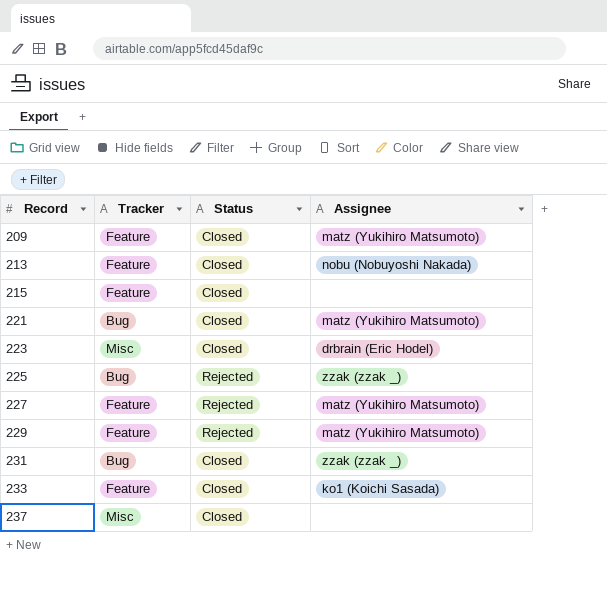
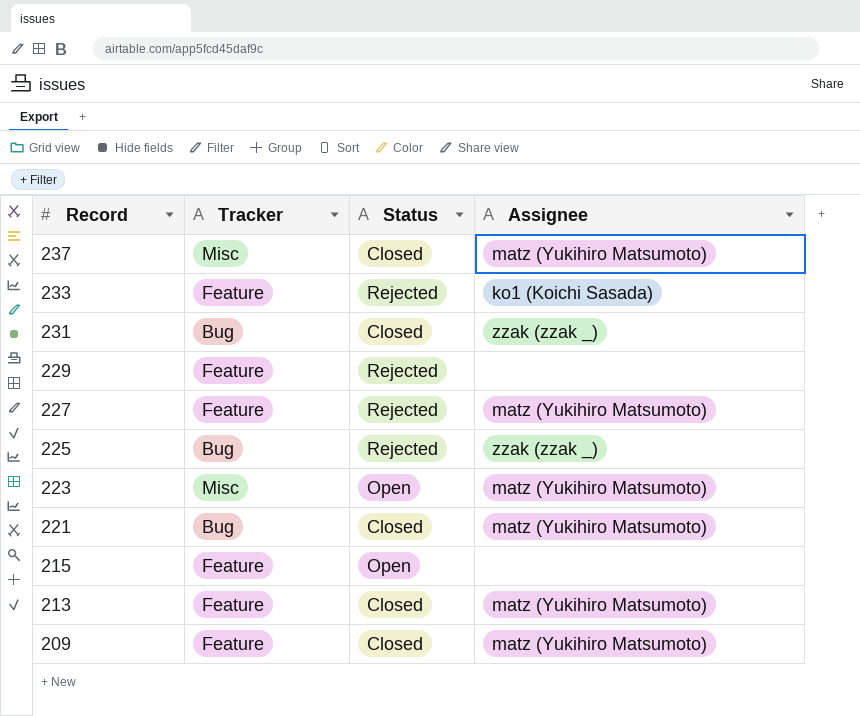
row order: Record ascending -> Record descending
237 | Assignee: none -> matz (Yukihiro Matsumoto)
233 | Status: Closed -> Rejected
229 | Assignee: matz (Yukihiro Matsumoto) -> none
223 | Status: Closed -> Open
223 | Assignee: drbrain (Eric Hodel) -> matz (Yukihiro Matsumoto)
215 | Status: Closed -> Open
213 | Assignee: nobu (Nobuyoshi Nakada) -> matz (Yukihiro Matsumoto)

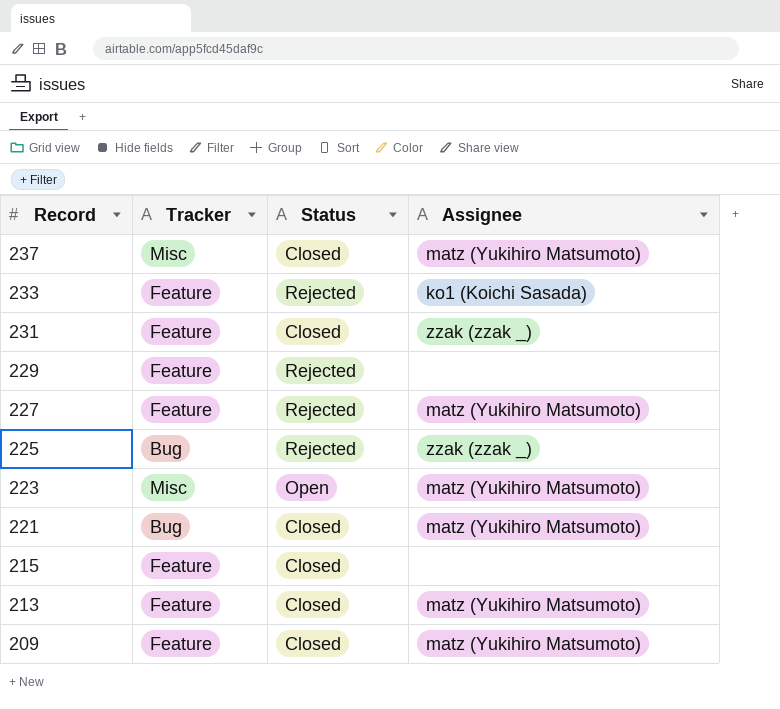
231 | Tracker: Bug -> Feature
215 | Status: Open -> Closed

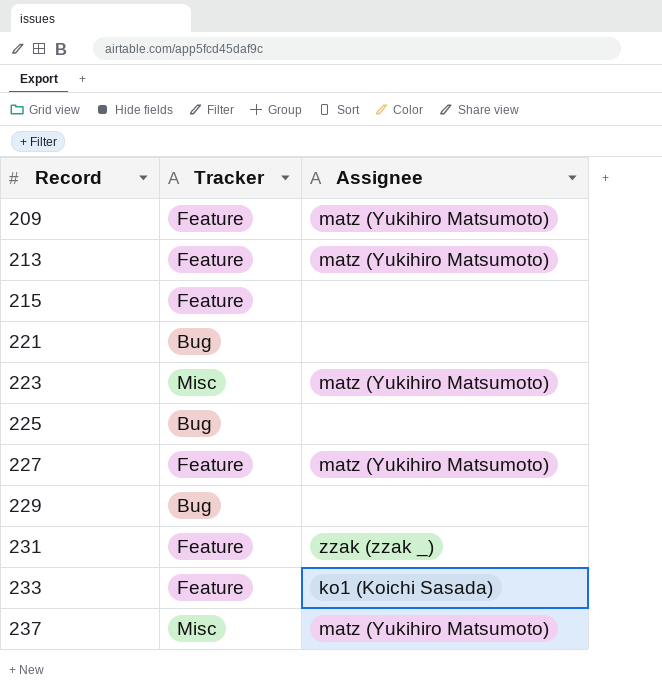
row order: Record descending -> Record ascending
column Status | position: 3 -> none
221 | Assignee: matz (Yukihiro Matsumoto) -> none
225 | Assignee: zzak (zzak _) -> none
229 | Tracker: Feature -> Bug

